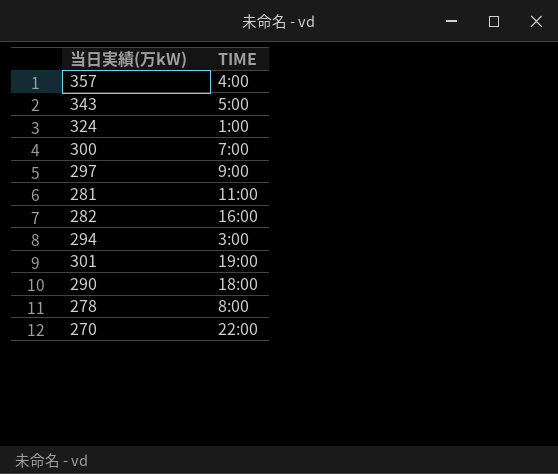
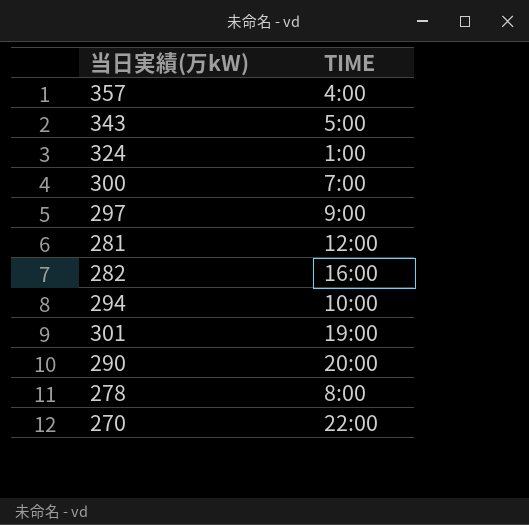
281 | TIME: 11:00 -> 12:00
294 | TIME: 3:00 -> 10:00
290 | TIME: 18:00 -> 20:00

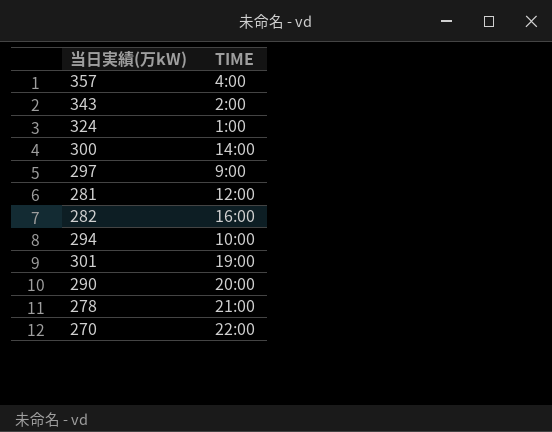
343 | TIME: 5:00 -> 2:00
300 | TIME: 7:00 -> 14:00
278 | TIME: 8:00 -> 21:00

